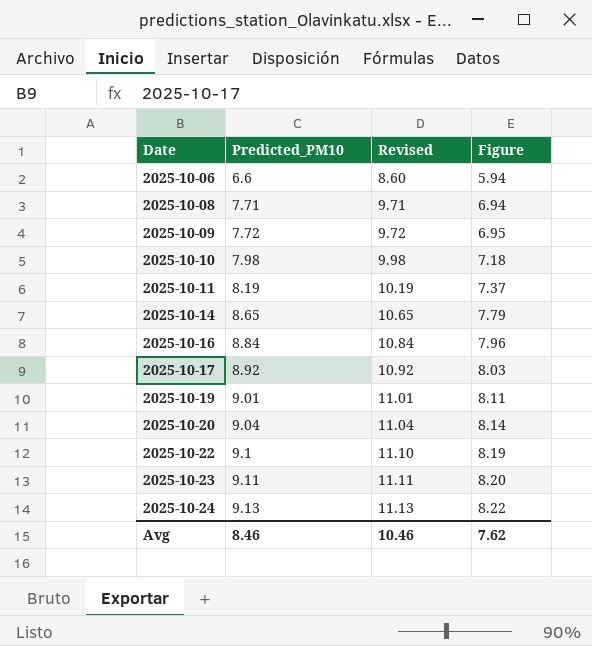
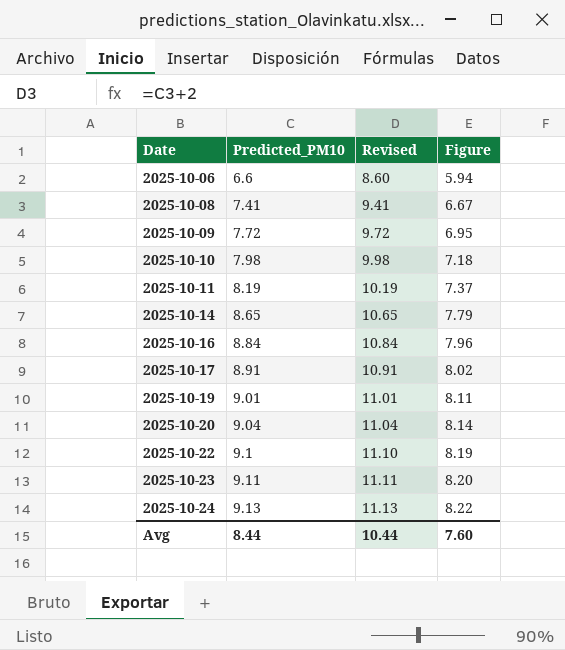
2025-10-08 | Predicted_PM10: 7.71 -> 7.41
2025-10-08 | Revised: 9.71 -> 9.41
2025-10-08 | Figure: 6.94 -> 6.67
2025-10-17 | Predicted_PM10: 8.92 -> 8.91
2025-10-17 | Revised: 10.92 -> 10.91
2025-10-17 | Figure: 8.03 -> 8.02
Avg | Predicted_PM10: 8.46 -> 8.44
Avg | Revised: 10.46 -> 10.44
Avg | Figure: 7.62 -> 7.60

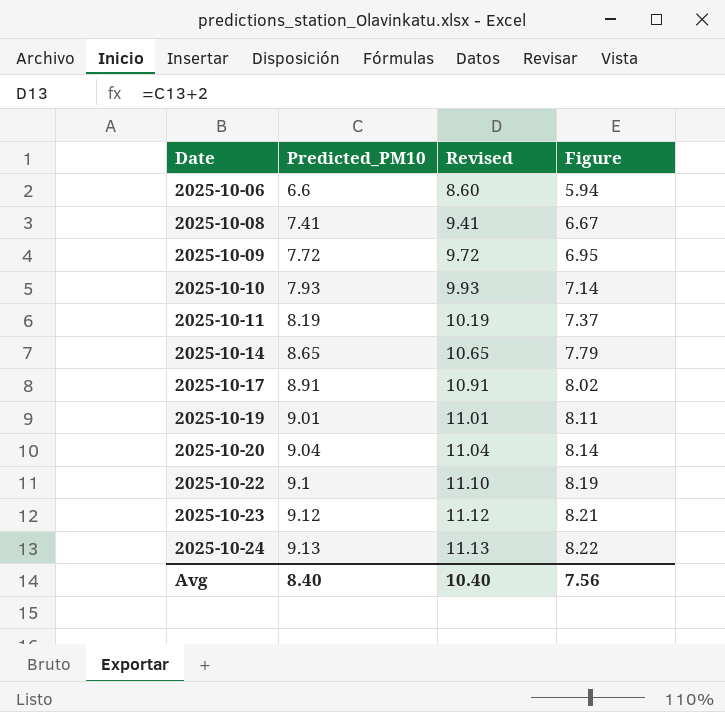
row 2025-10-16: 8.84 | 10.84 | 7.96 -> none
2025-10-10 | Predicted_PM10: 7.98 -> 7.93
2025-10-10 | Revised: 9.98 -> 9.93
2025-10-10 | Figure: 7.18 -> 7.14
2025-10-23 | Predicted_PM10: 9.11 -> 9.12
2025-10-23 | Revised: 11.11 -> 11.12
2025-10-23 | Figure: 8.20 -> 8.21
Avg | Predicted_PM10: 8.44 -> 8.40
Avg | Revised: 10.44 -> 10.40
Avg | Figure: 7.60 -> 7.56

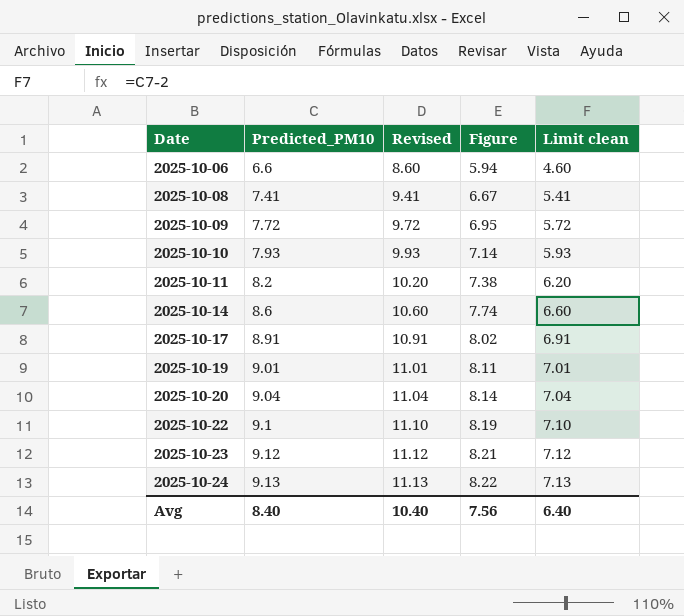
column Limit clean | formula: none -> [Predicted_PM10] - 2
2025-10-11 | Predicted_PM10: 8.19 -> 8.2
2025-10-11 | Revised: 10.19 -> 10.20
2025-10-11 | Figure: 7.37 -> 7.38
2025-10-14 | Predicted_PM10: 8.65 -> 8.6
2025-10-14 | Revised: 10.65 -> 10.60
2025-10-14 | Figure: 7.79 -> 7.74

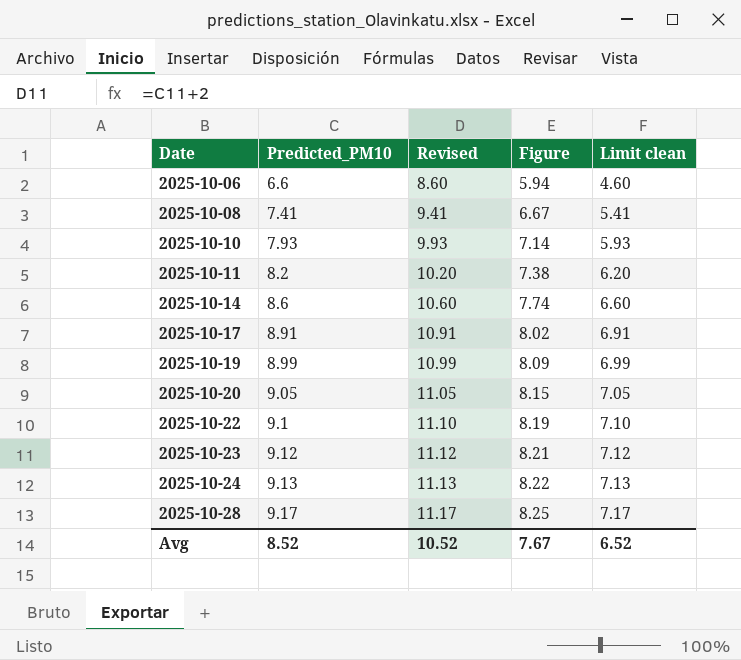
row 2025-10-09: 7.72 | 9.72 | 6.95 | 5.72 -> none
2025-10-19 | Predicted_PM10: 9.01 -> 8.99
2025-10-19 | Revised: 11.01 -> 10.99
2025-10-19 | Figure: 8.11 -> 8.09
2025-10-19 | Limit clean: 7.01 -> 6.99
2025-10-20 | Predicted_PM10: 9.04 -> 9.05
2025-10-20 | Revised: 11.04 -> 11.05
2025-10-20 | Figure: 8.14 -> 8.15
2025-10-20 | Limit clean: 7.04 -> 7.05
row 2025-10-28: none -> 9.17 | 11.17 | 8.25 | 7.17
Avg | Predicted_PM10: 8.40 -> 8.52
Avg | Revised: 10.40 -> 10.52
Avg | Figure: 7.56 -> 7.67
Avg | Limit clean: 6.40 -> 6.52

